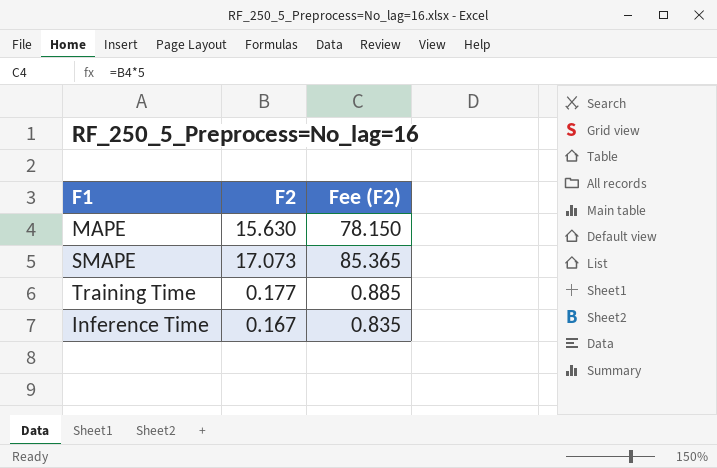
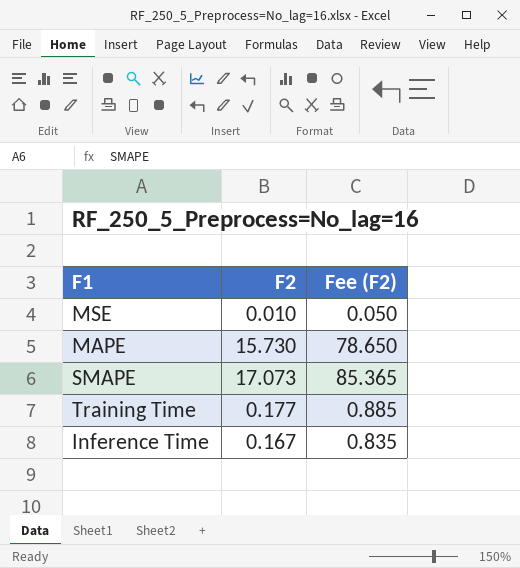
row MSE: none -> 0.010 | 0.050
MAPE | F2: 15.630 -> 15.730
MAPE | Fee (F2): 78.150 -> 78.650

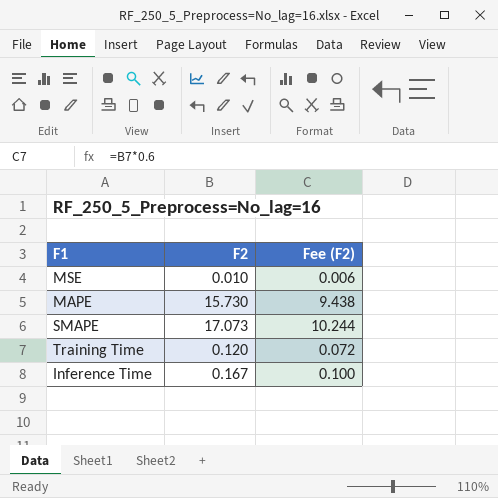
column Fee (F2) | formula: [F2] * 5 -> [F2] * 0.6
Training Time | F2: 0.177 -> 0.120

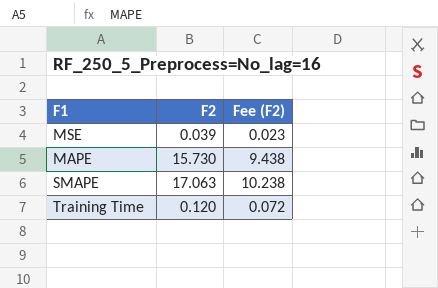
row Inference Time: 0.167 | 0.100 -> none
MSE | F2: 0.010 -> 0.039
MSE | Fee (F2): 0.006 -> 0.023
SMAPE | F2: 17.073 -> 17.063
SMAPE | Fee (F2): 10.244 -> 10.238

